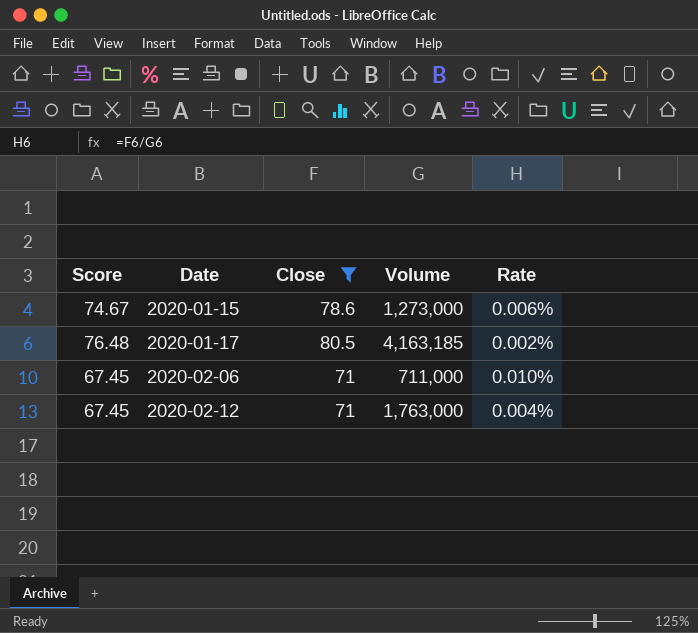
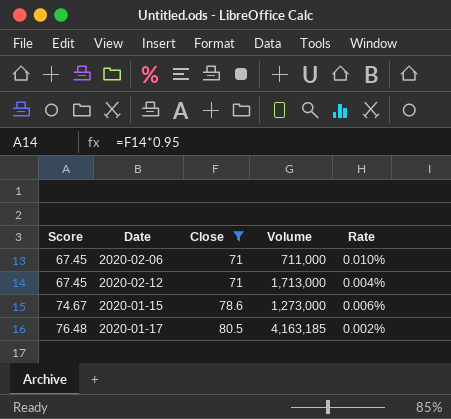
row order: Date ascending -> Score ascending
2020-02-12 | Volume: 1,763,000 -> 1,713,000

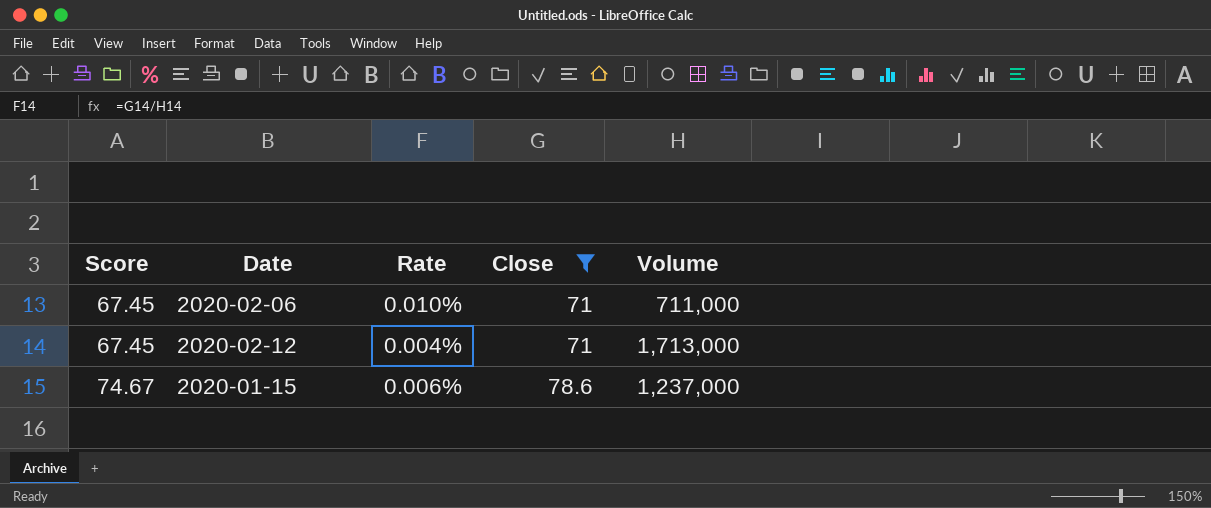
column Rate | position: 5 -> 3
row 2020-01-17: 76.48 | 80.5 | 4,163,185 | 0.002% -> none
2020-01-15 | Volume: 1,273,000 -> 1,237,000

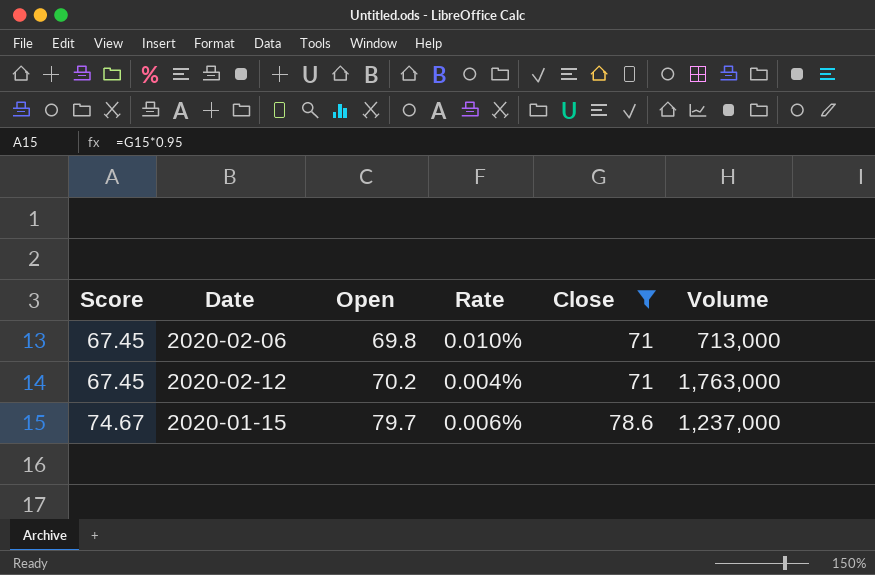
column Open | position: none -> 3
2020-02-06 | Volume: 711,000 -> 713,000
2020-02-12 | Volume: 1,713,000 -> 1,763,000

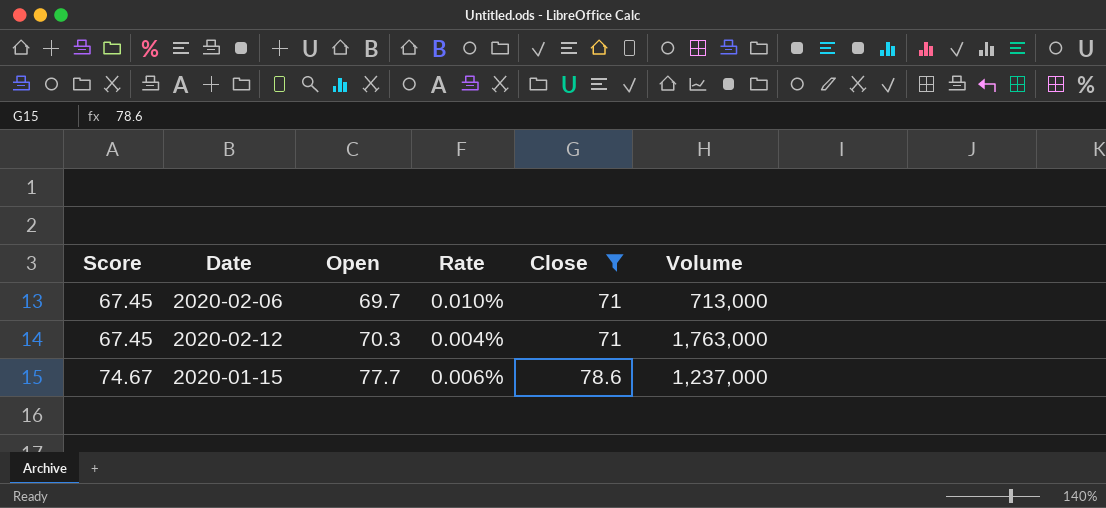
2020-02-06 | Open: 69.8 -> 69.7
2020-02-12 | Open: 70.2 -> 70.3
2020-01-15 | Open: 79.7 -> 77.7

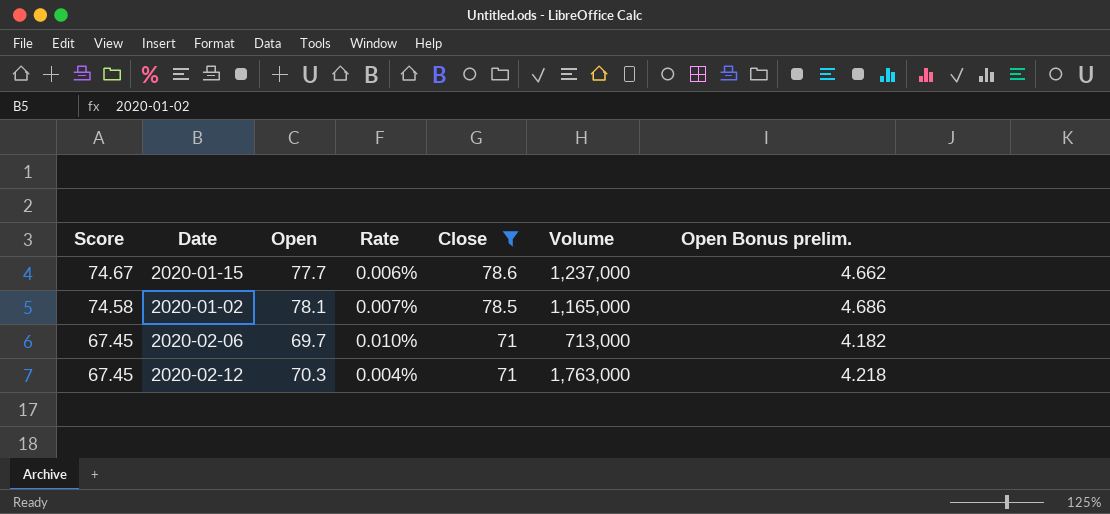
row order: Score ascending -> Score descending
column Open Bonus prelim. | formula: none -> [Open] * 0.06
row 2020-01-02: none -> 74.58 | 78.1 | 0.007% | 78.5 | 1,165,000 | 4.686

